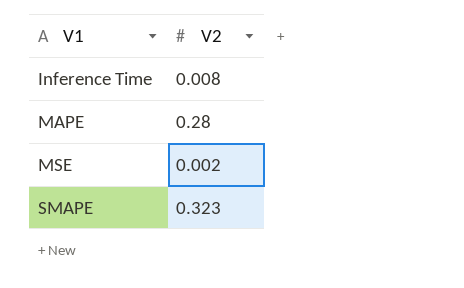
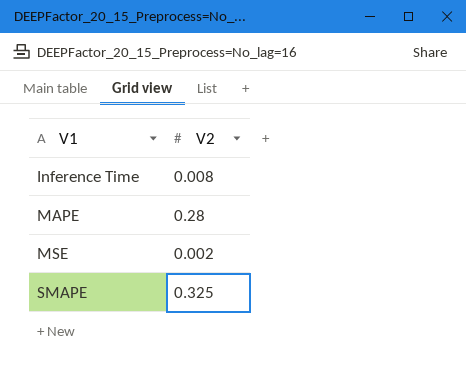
SMAPE | V2: 0.323 -> 0.325

